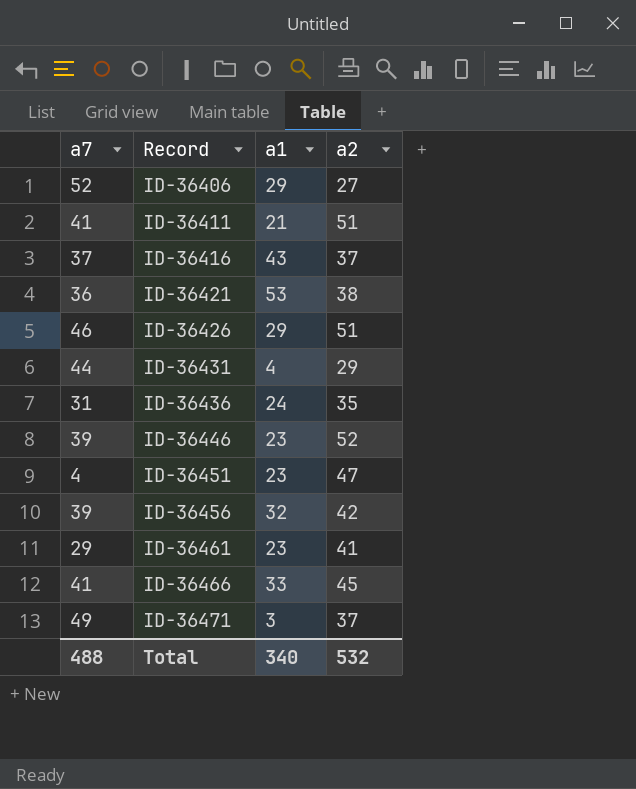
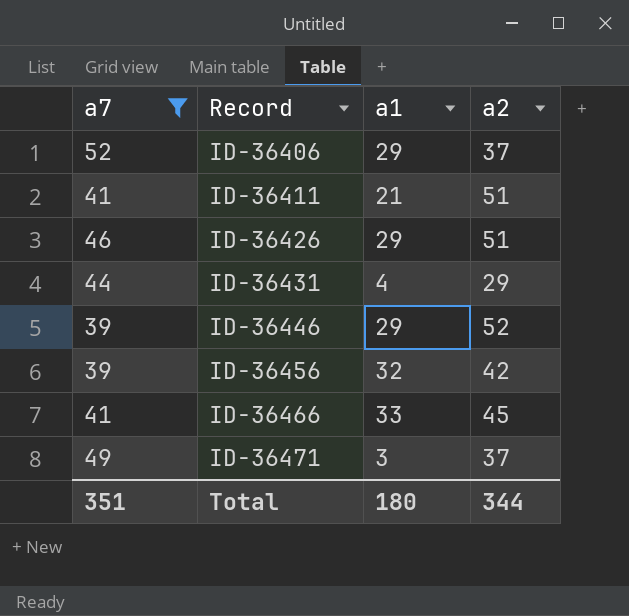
filter: none -> a7 >= 39
ID-36406 | a2: 27 -> 37
ID-36446 | a1: 23 -> 29
Total | a7: 488 -> 351
Total | a1: 340 -> 180
Total | a2: 532 -> 344

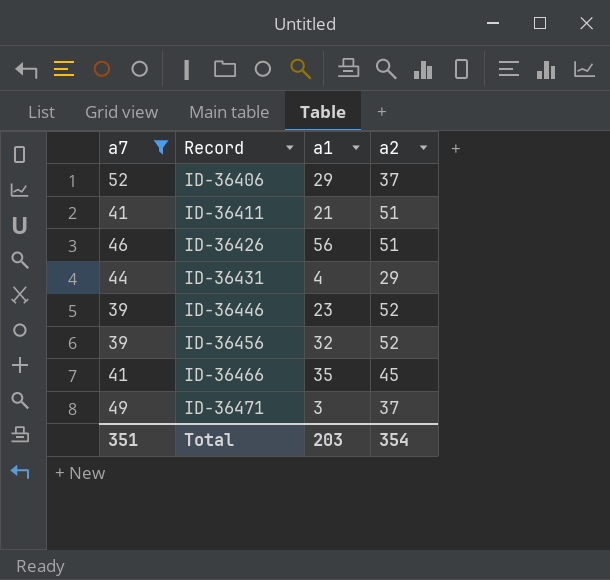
ID-36426 | a1: 29 -> 56
ID-36446 | a1: 29 -> 23
ID-36456 | a2: 42 -> 52
ID-36466 | a1: 33 -> 35
Total | a1: 180 -> 203
Total | a2: 344 -> 354

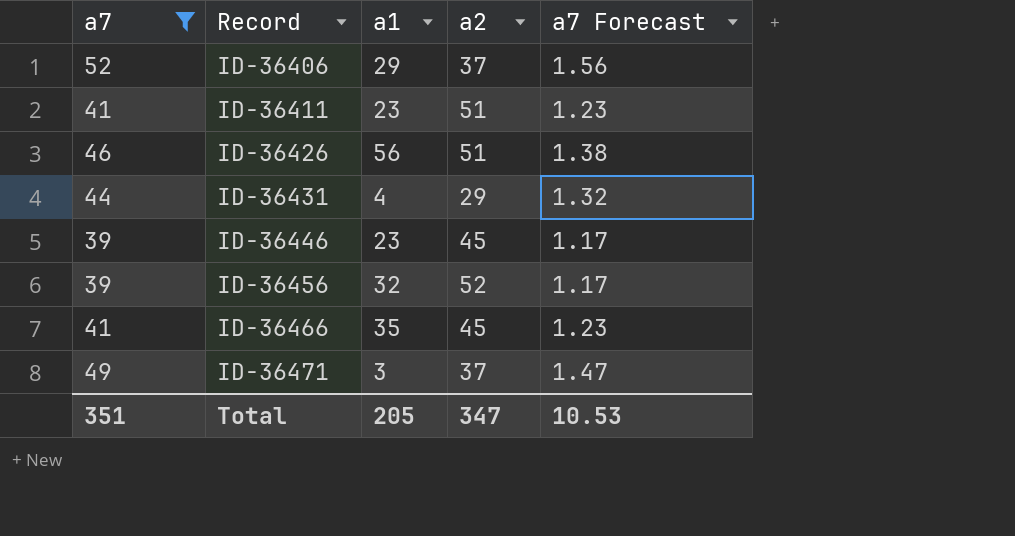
column a7 Forecast | formula: none -> [a7] * 0.03
ID-36411 | a1: 21 -> 23
ID-36446 | a2: 52 -> 45
Total | a1: 203 -> 205
Total | a2: 354 -> 347

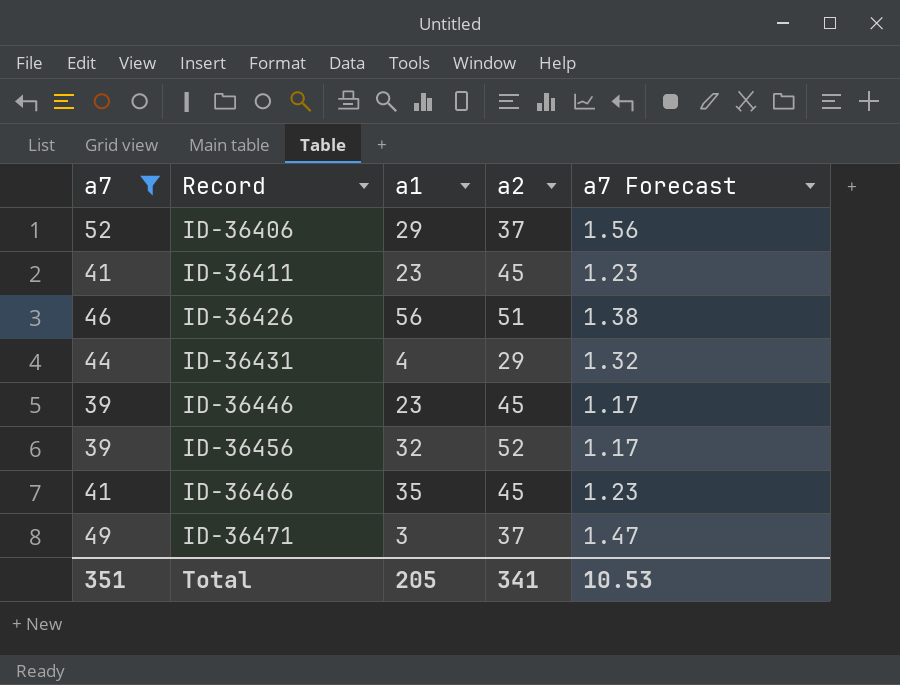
ID-36411 | a2: 51 -> 45
Total | a2: 347 -> 341

